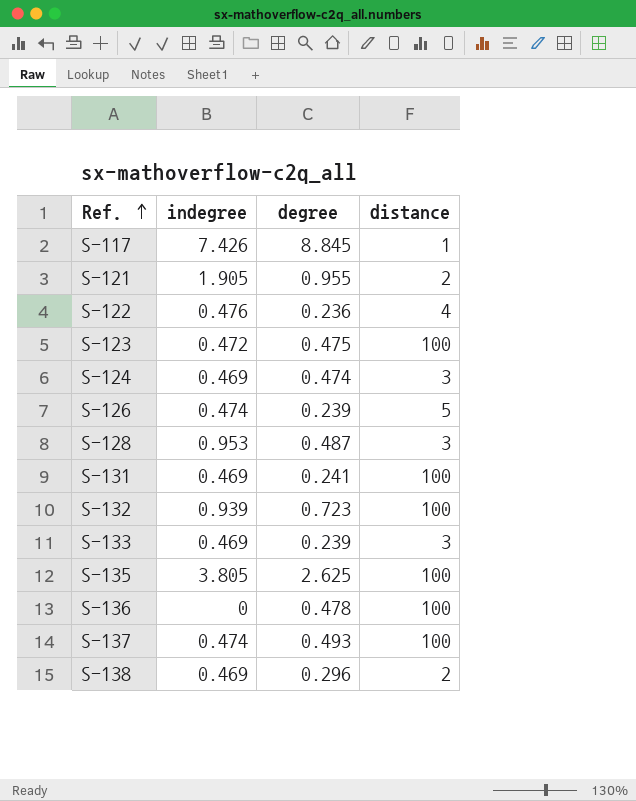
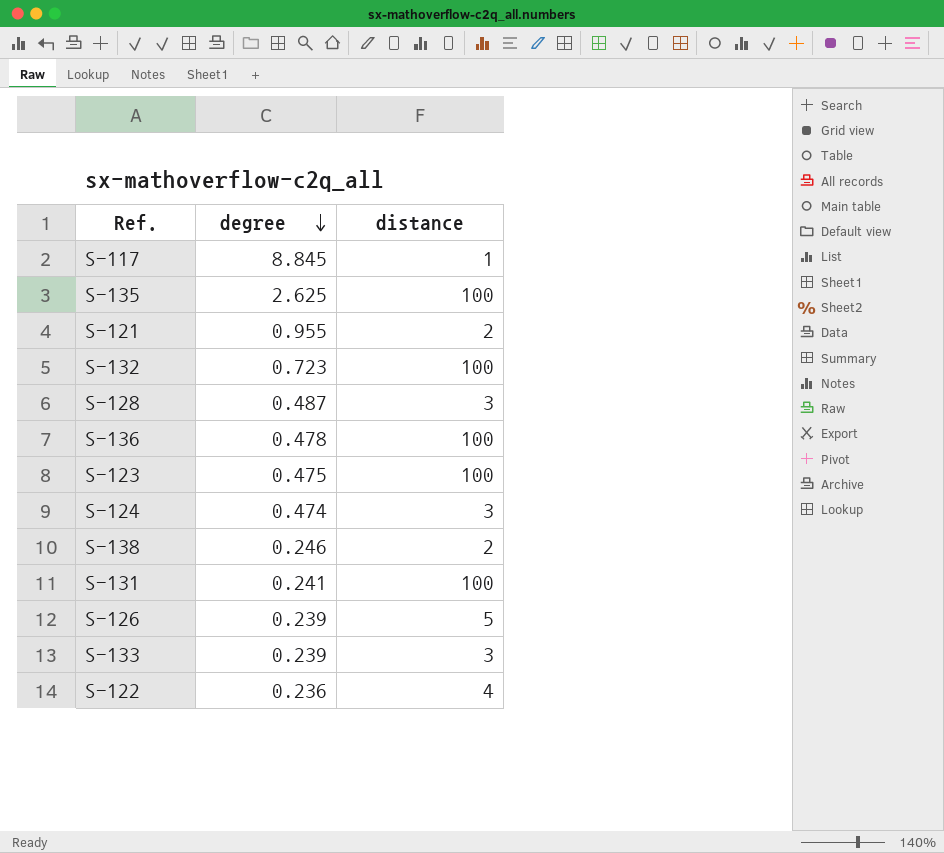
row order: Ref. ascending -> degree descending
column indegree | position: 2 -> none
row S-137: 0.474 | 0.493 | 100 -> none
S-138 | degree: 0.296 -> 0.246

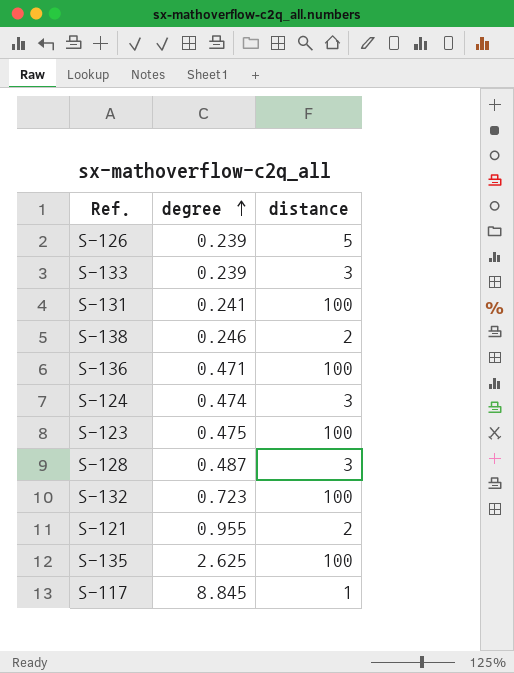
row order: degree descending -> degree ascending
row S-122: 0.236 | 4 -> none
S-136 | degree: 0.478 -> 0.471

